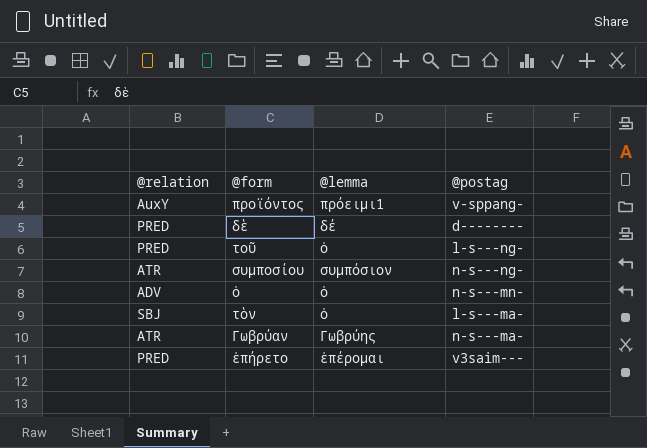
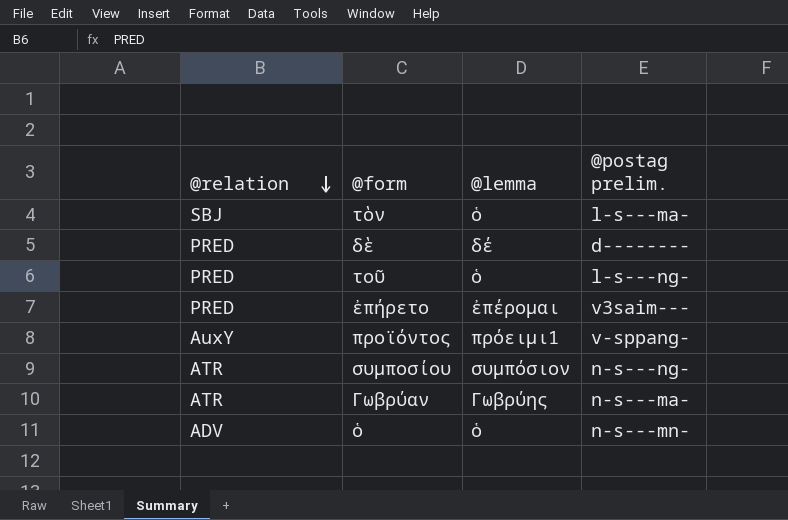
row order: none -> @relation descending
column name: @postag -> @postag prelim.

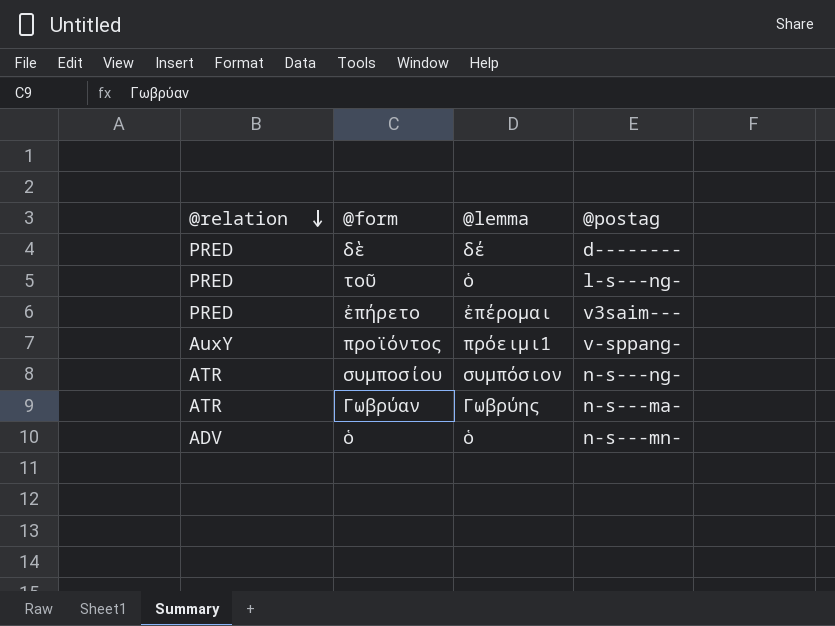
column name: @postag prelim. -> @postag
row τὸν: SBJ | ὁ | l-s---ma- -> none

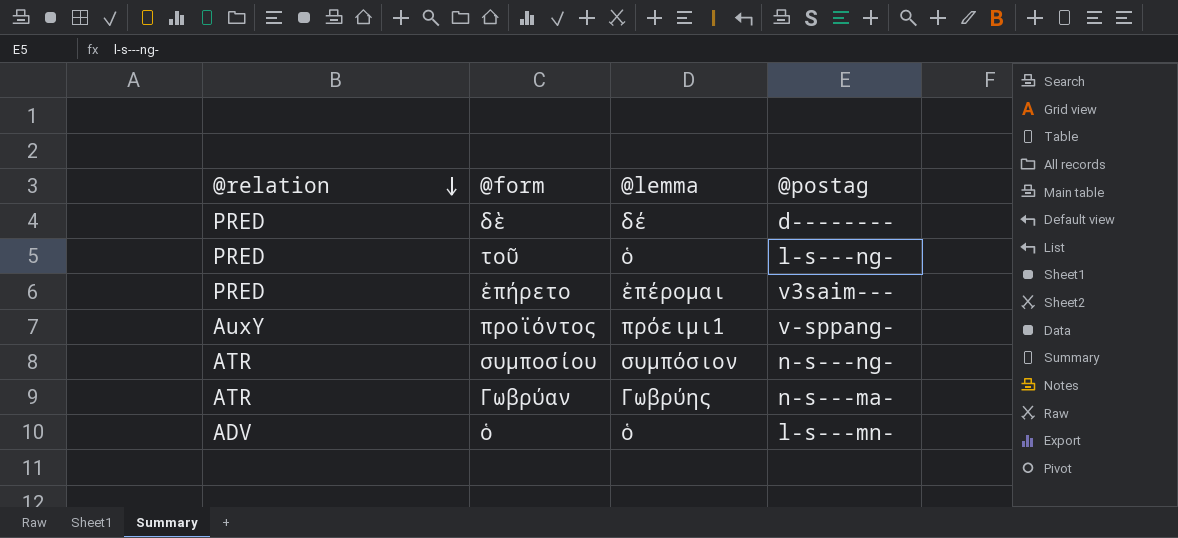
ὁ | @postag: n-s---mn- -> l-s---mn-

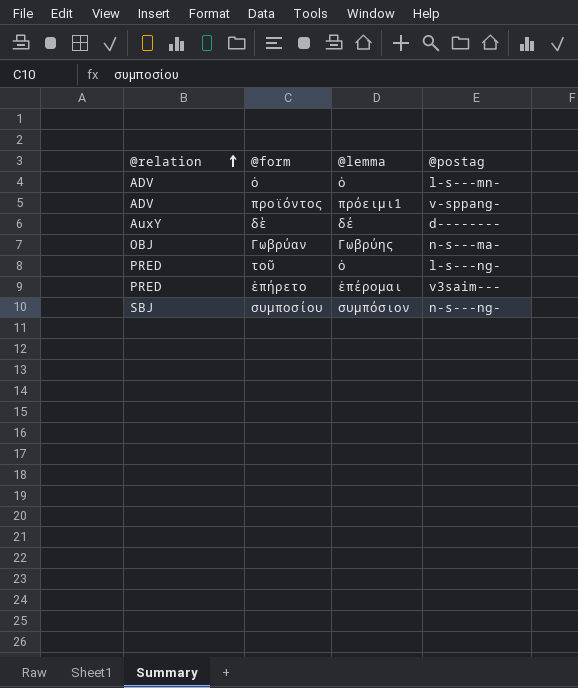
row order: @relation descending -> @relation ascending
προϊόντος | @relation: AuxY -> ADV
δὲ | @relation: PRED -> AuxY
Γωβρύαν | @relation: ATR -> OBJ
συμποσίου | @relation: ATR -> SBJ

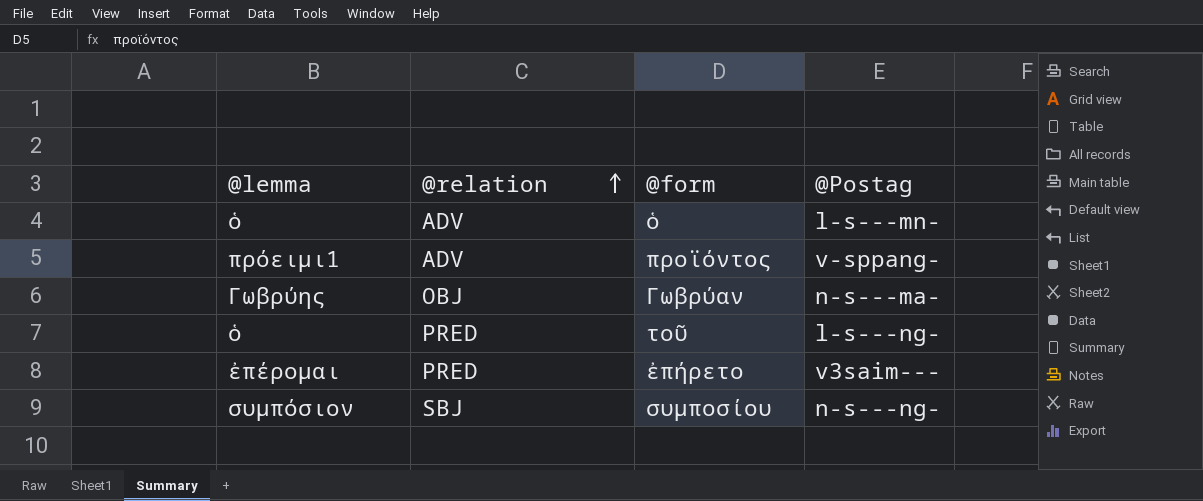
column @lemma | position: 3 -> 1
column name: @postag -> @Postag
row δὲ: AuxY | δέ | d-------- -> none

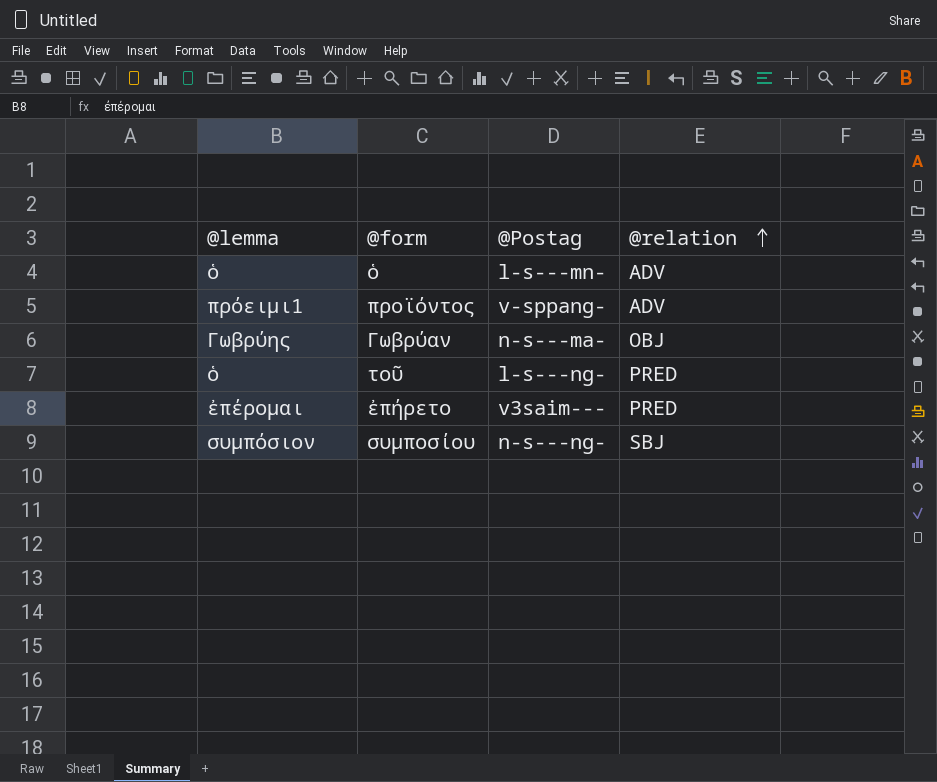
column @relation | position: 2 -> 4

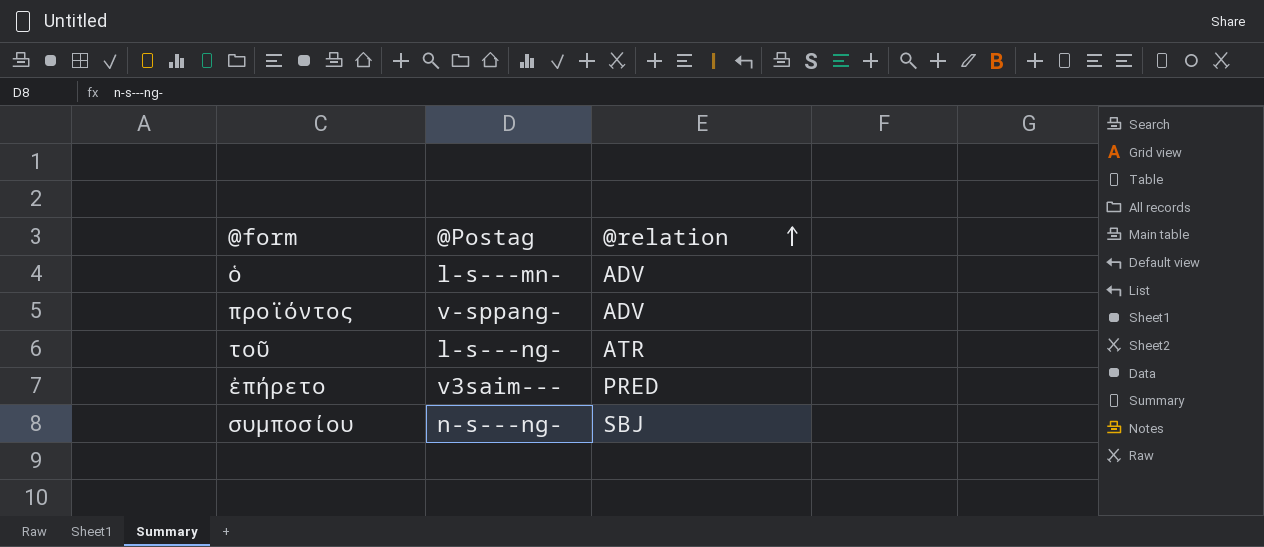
column @lemma | position: 1 -> none
row Γωβρύαν: Γωβρύης | n-s---ma- | OBJ -> none
τοῦ | @relation: PRED -> ATR

